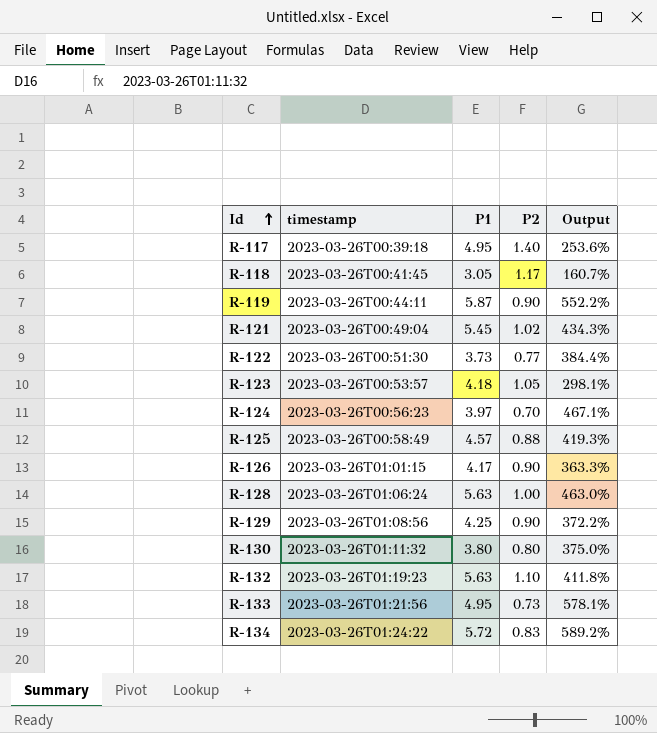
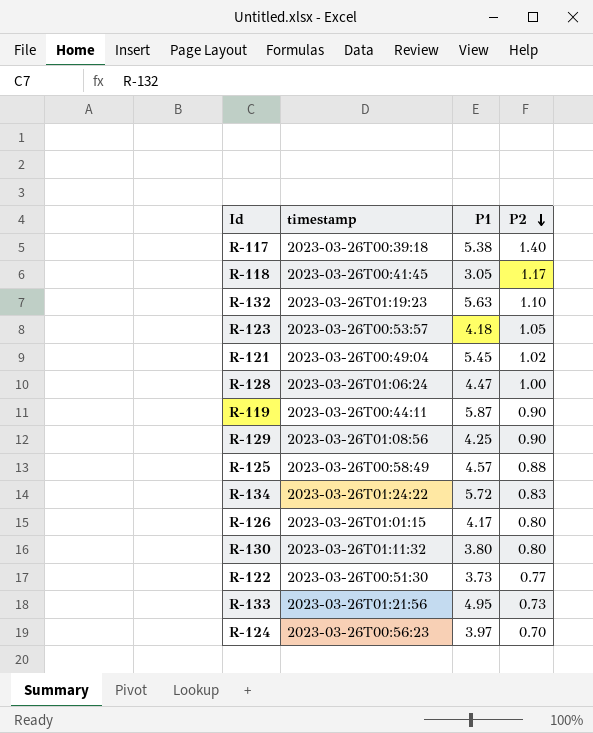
row order: Id ascending -> P2 descending
column Output | formula: ([P1] - [P2]) / [P2] -> none
R-117 | P1: 4.95 -> 5.38
R-128 | P1: 5.63 -> 4.47
R-126 | P2: 0.90 -> 0.80

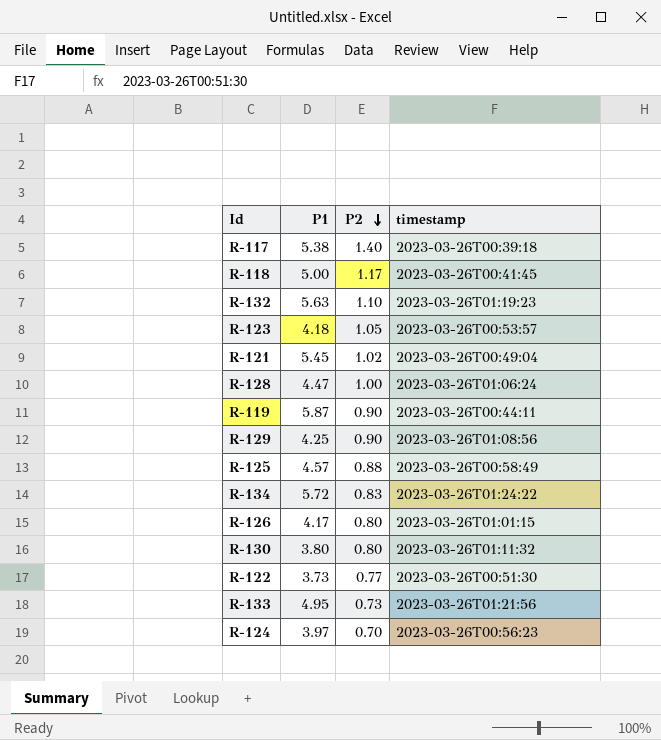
column timestamp | position: 2 -> 4
R-118 | P1: 3.05 -> 5.00

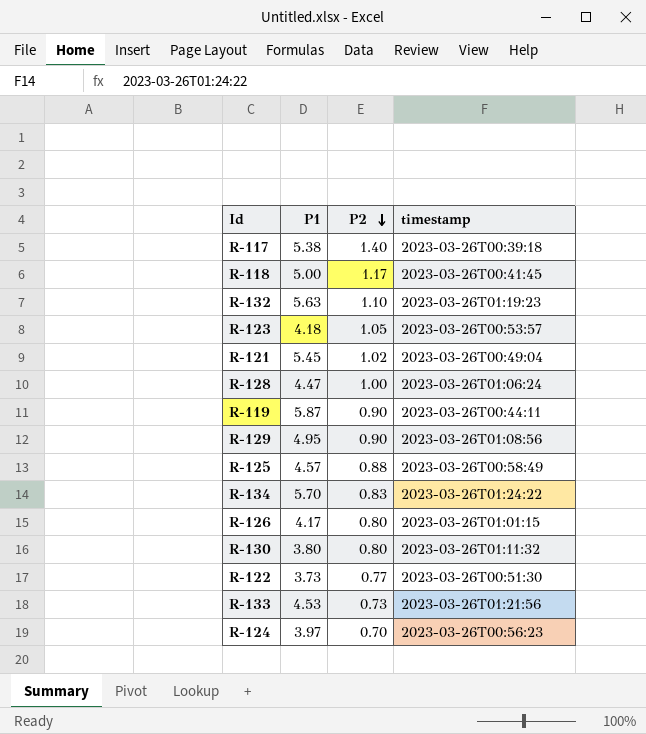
R-129 | P1: 4.25 -> 4.95
R-134 | P1: 5.72 -> 5.70
R-133 | P1: 4.95 -> 4.53

